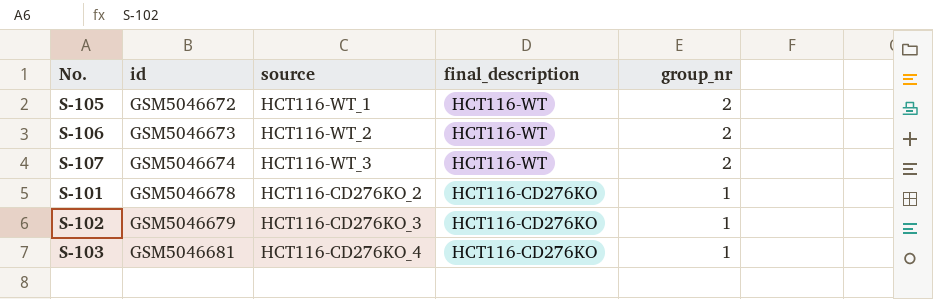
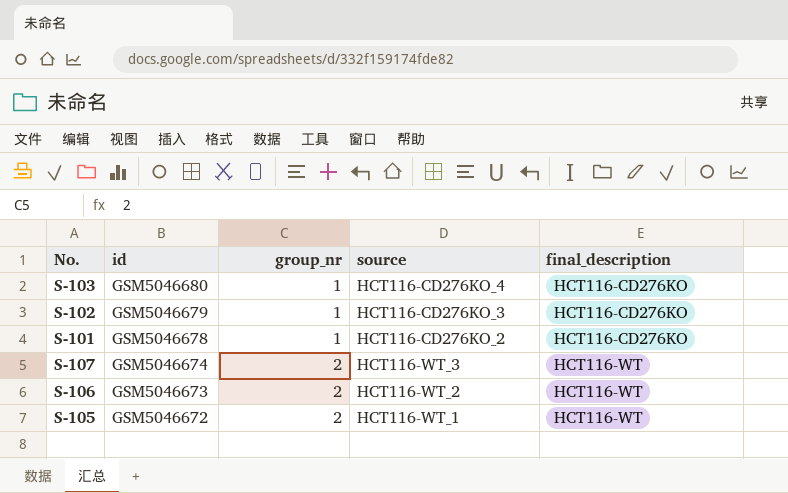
row order: id ascending -> id descending
column group_nr | position: 5 -> 3
S-103 | id: GSM5046681 -> GSM5046680

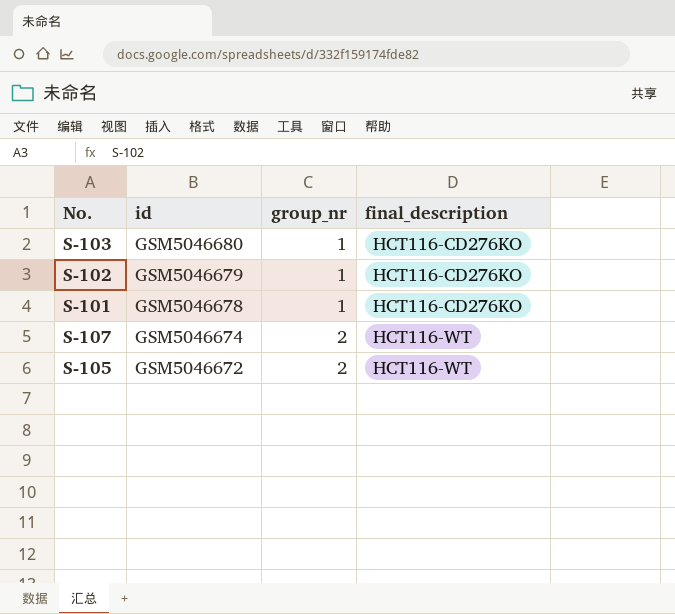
column source | position: 4 -> none
row S-106: GSM5046673 | 2 | HCT116-WT_2 | HCT116-WT -> none

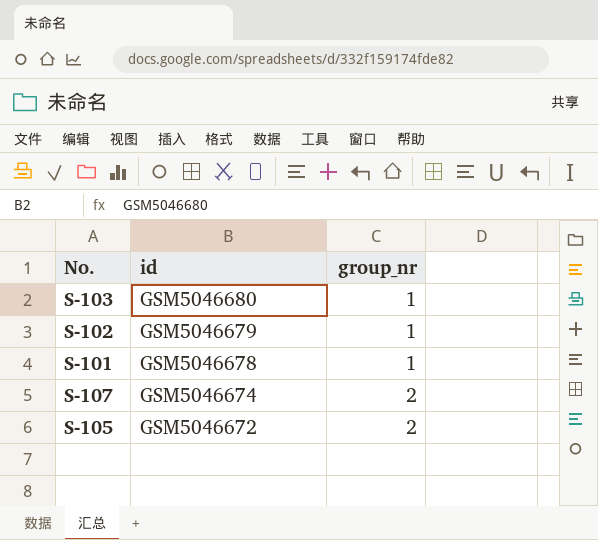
column final_description | position: 4 -> none

